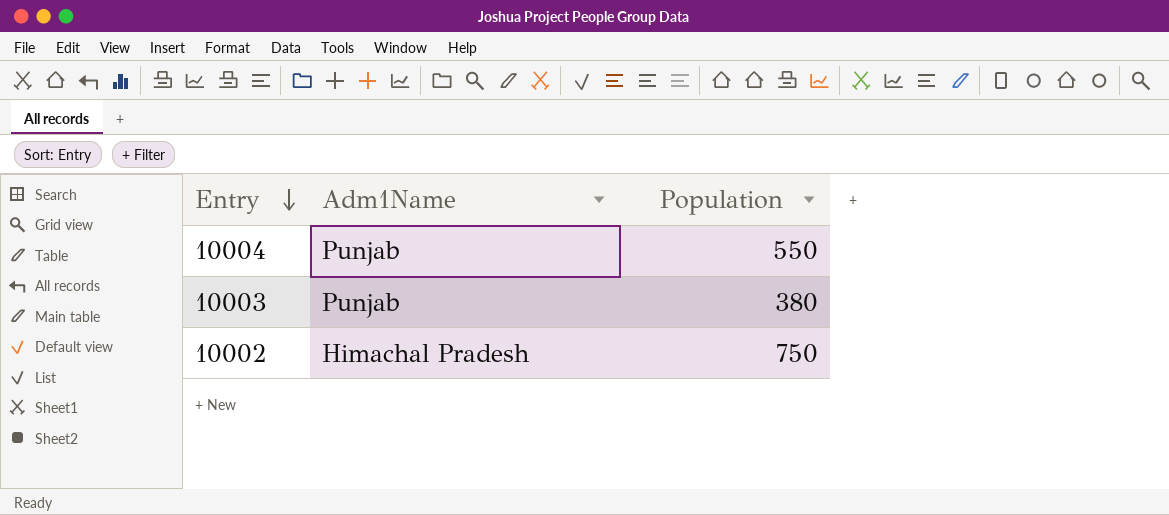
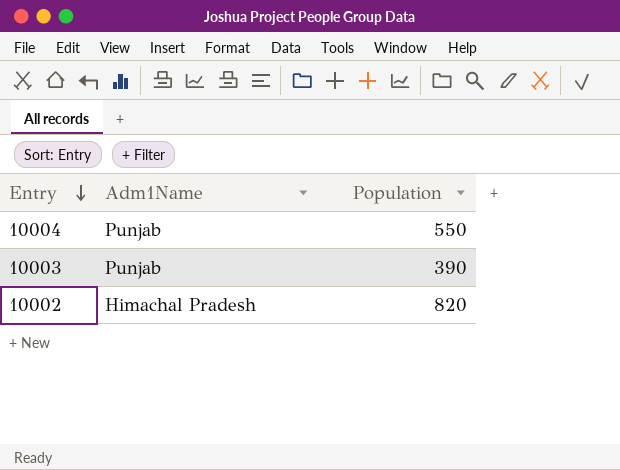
10003 | Population: 380 -> 390
10002 | Population: 750 -> 820

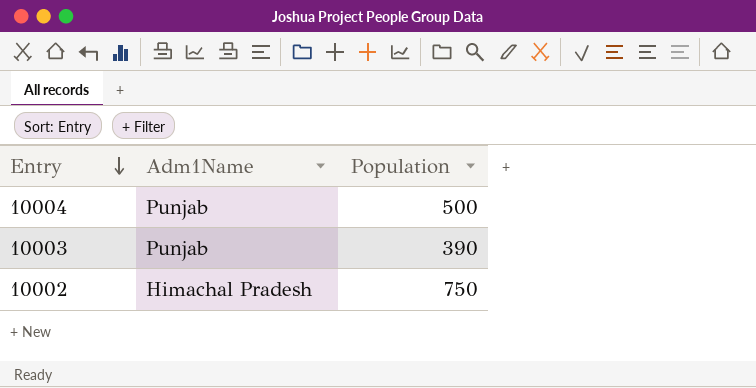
10004 | Population: 550 -> 500
10002 | Population: 820 -> 750

